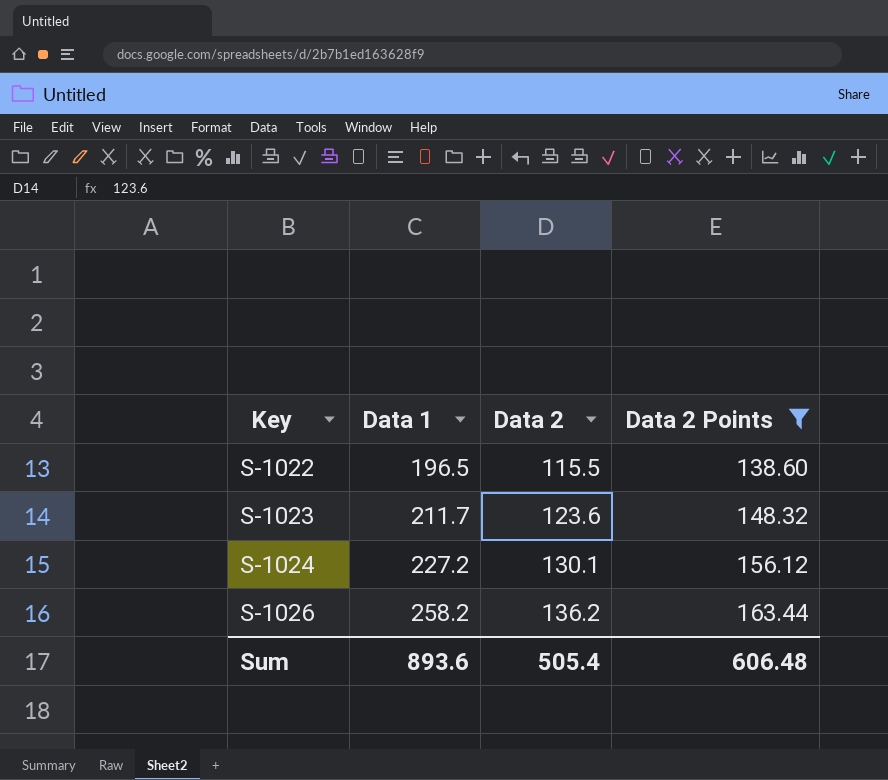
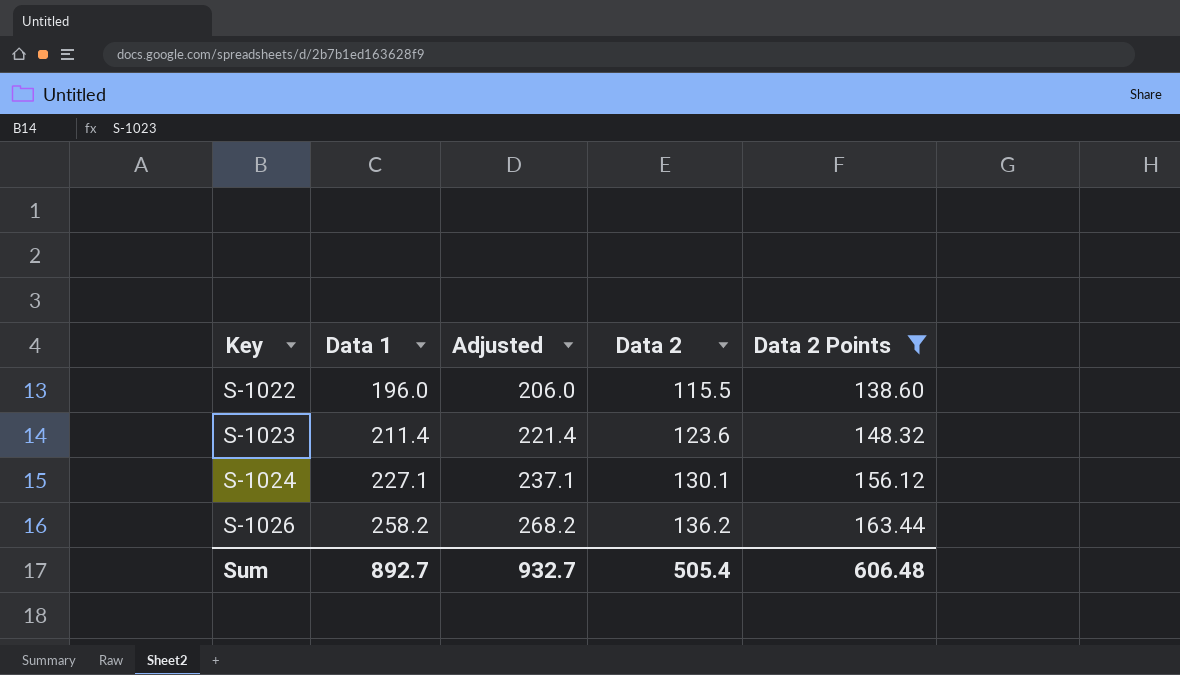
column Adjusted | formula: none -> [Data 1] + 10
S-1022 | Data 1: 196.5 -> 196.0
S-1023 | Data 1: 211.7 -> 211.4
S-1024 | Data 1: 227.2 -> 227.1
Sum | Data 1: 893.6 -> 892.7

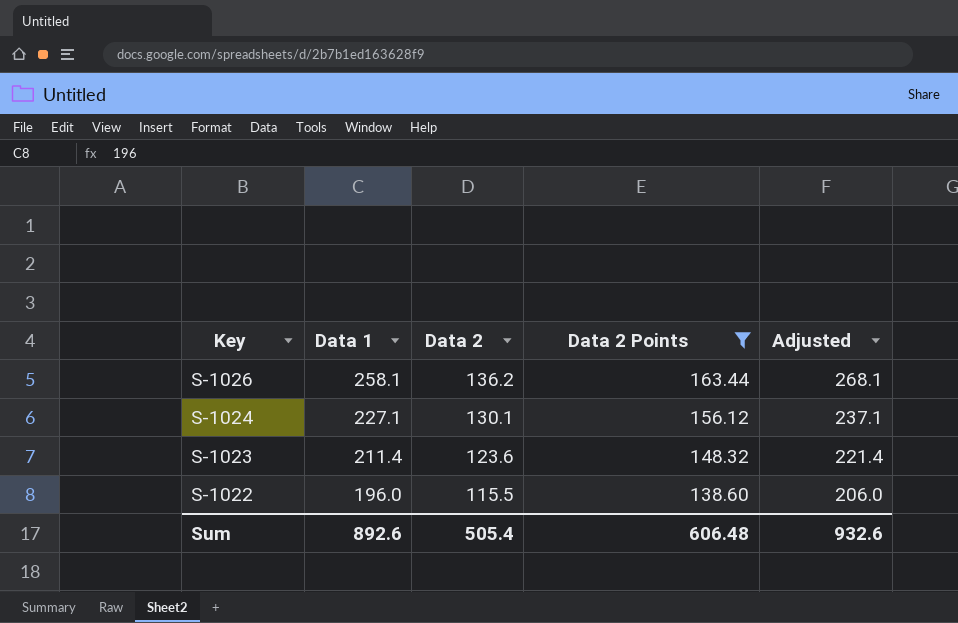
row order: Key ascending -> Key descending
column Adjusted | position: 3 -> 5
S-1026 | Data 1: 258.2 -> 258.1
S-1026 | Adjusted: 268.2 -> 268.1
Sum | Data 1: 892.7 -> 892.6
Sum | Adjusted: 932.7 -> 932.6

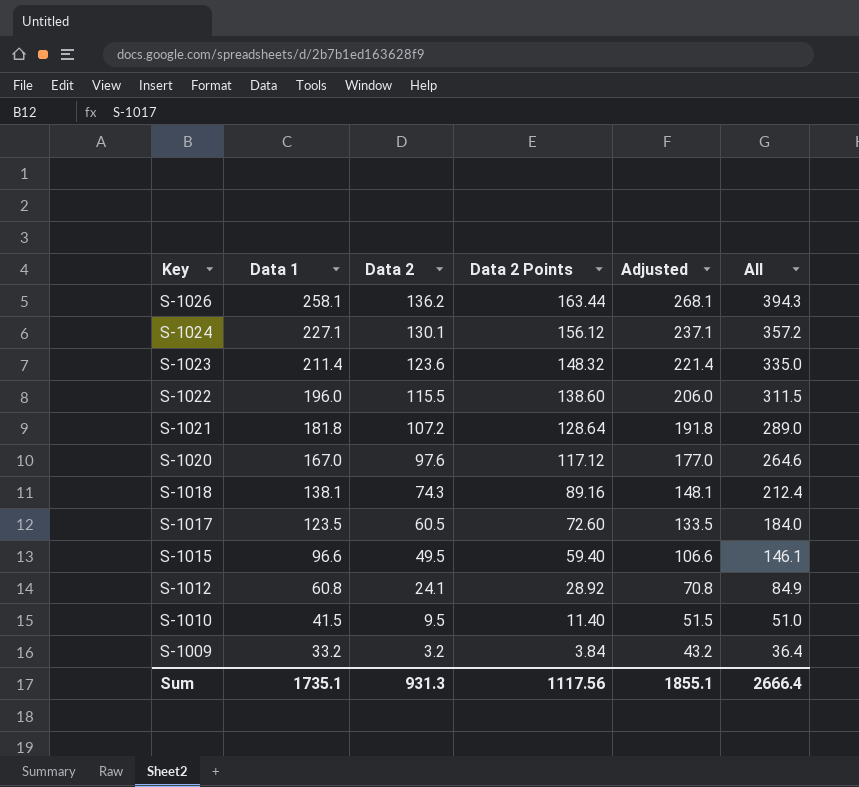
filter: Data 2 Points >= 138.60 -> none
column All | formula: none -> [Data 1] + [Data 2]
Sum | Data 1: 892.6 -> 1735.1
Sum | Data 2: 505.4 -> 931.3
Sum | Data 2 Points: 606.48 -> 1117.56
Sum | Adjusted: 932.6 -> 1855.1

